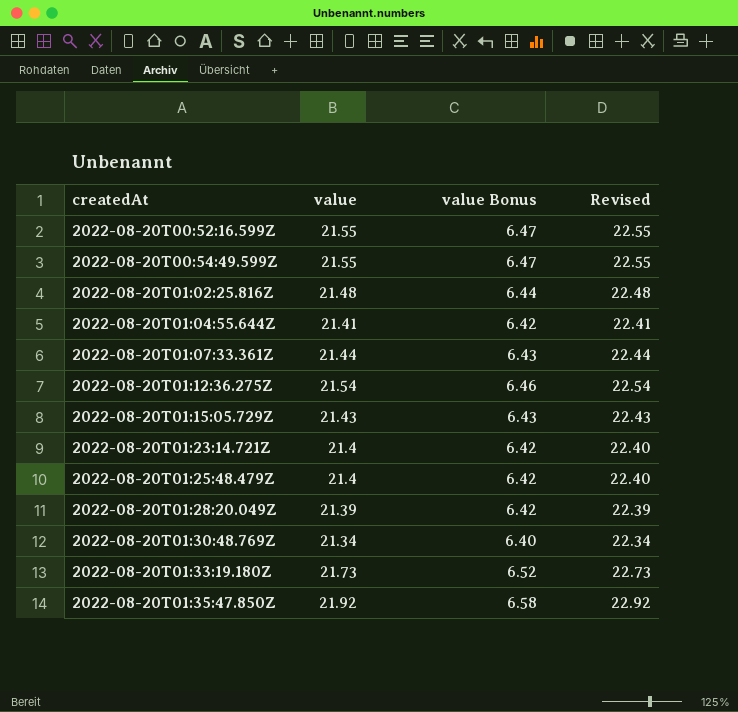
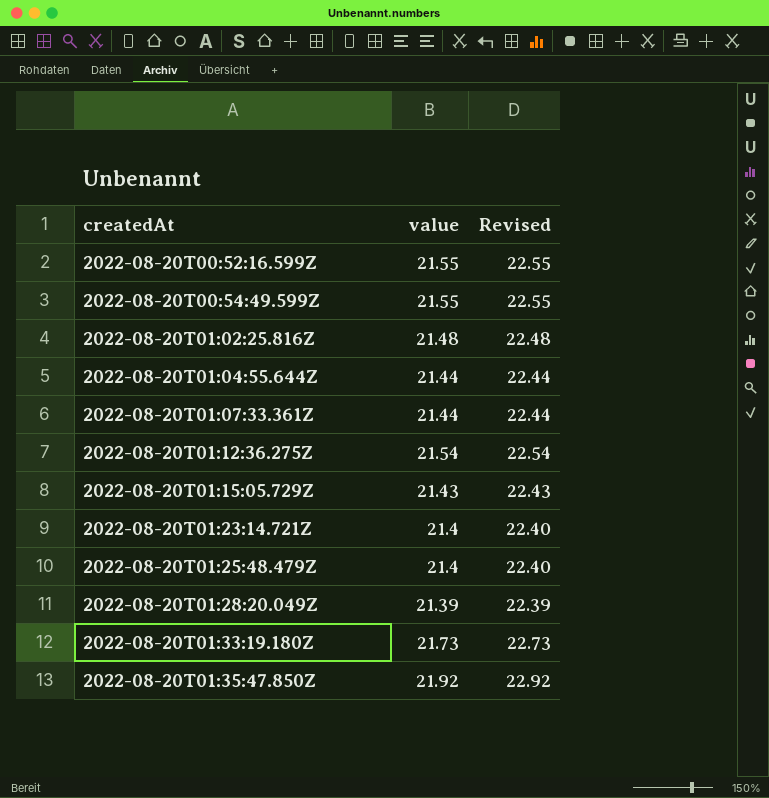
column value Bonus | formula: [value] * 0.3 -> none
row 2022-08-20T01:30:48.769Z: 21.34 | 6.40 | 22.34 -> none
2022-08-20T01:04:55.644Z | value: 21.41 -> 21.44
2022-08-20T01:04:55.644Z | Revised: 22.41 -> 22.44

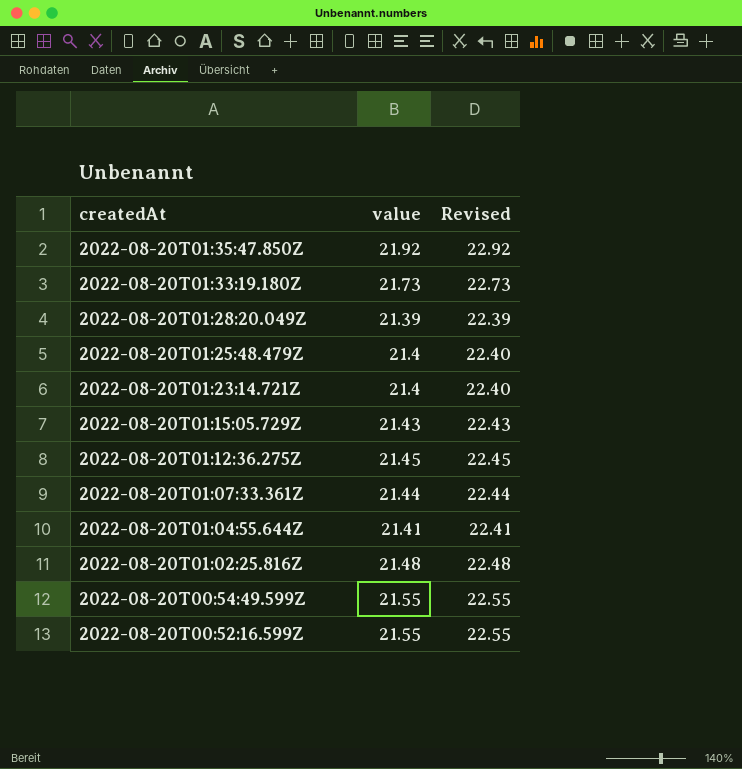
row order: createdAt ascending -> createdAt descending
2022-08-20T01:12:36.275Z | value: 21.54 -> 21.45
2022-08-20T01:12:36.275Z | Revised: 22.54 -> 22.45
2022-08-20T01:04:55.644Z | value: 21.44 -> 21.41
2022-08-20T01:04:55.644Z | Revised: 22.44 -> 22.41

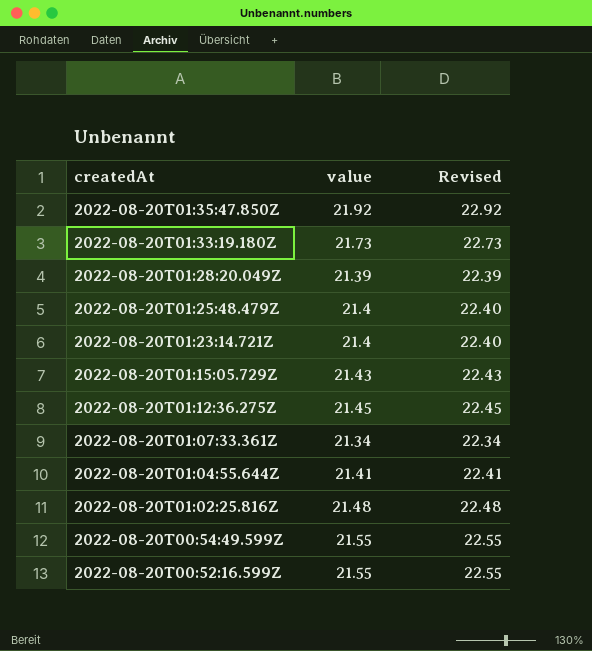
2022-08-20T01:07:33.361Z | value: 21.44 -> 21.34
2022-08-20T01:07:33.361Z | Revised: 22.44 -> 22.34

